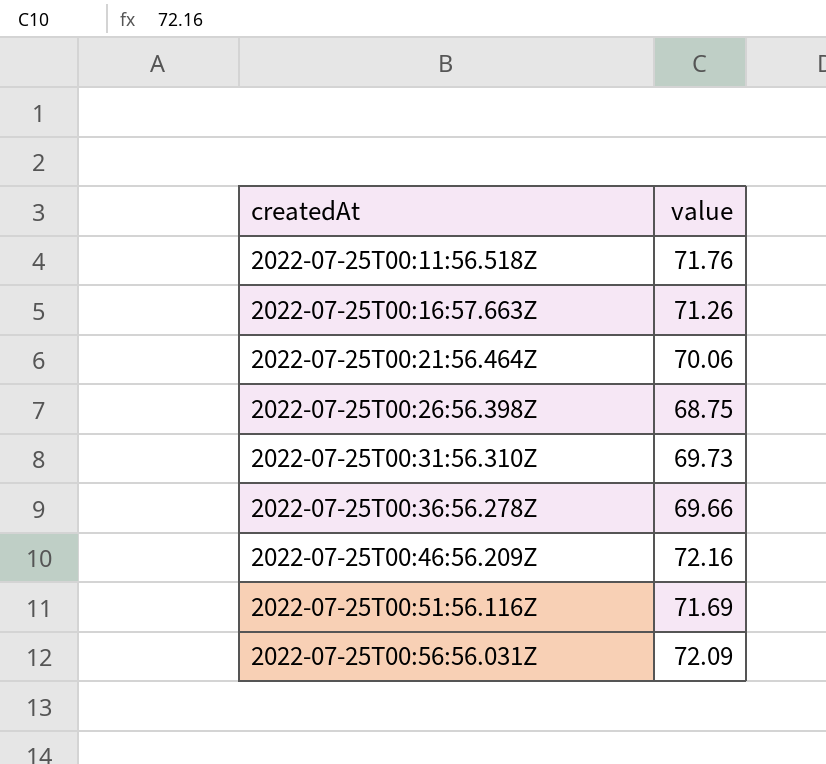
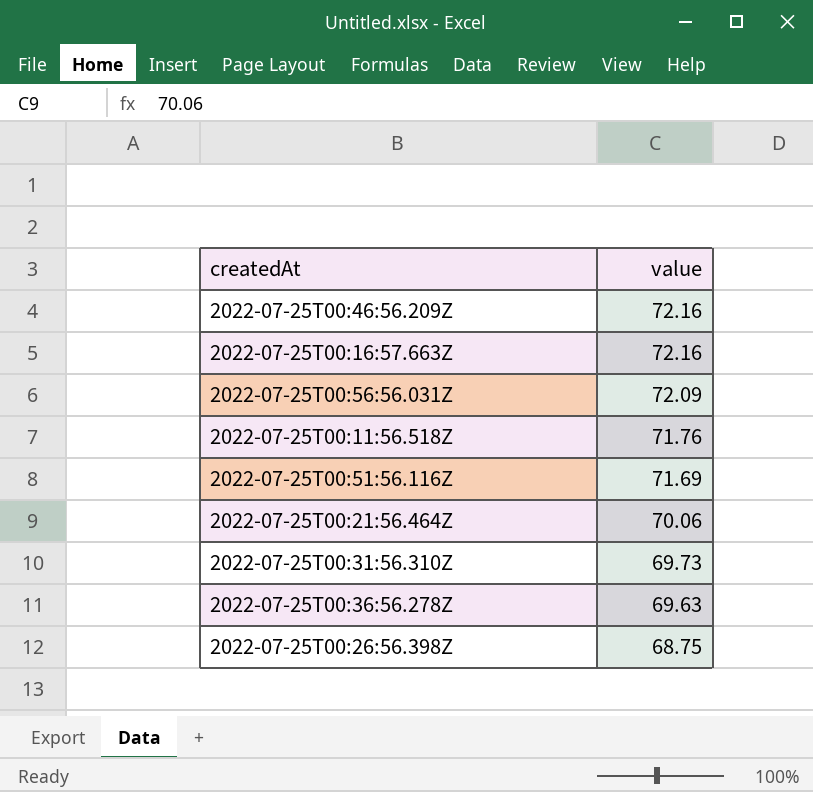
row order: createdAt ascending -> value descending
2022-07-25T00:16:57.663Z | value: 71.26 -> 72.16
2022-07-25T00:36:56.278Z | value: 69.66 -> 69.63

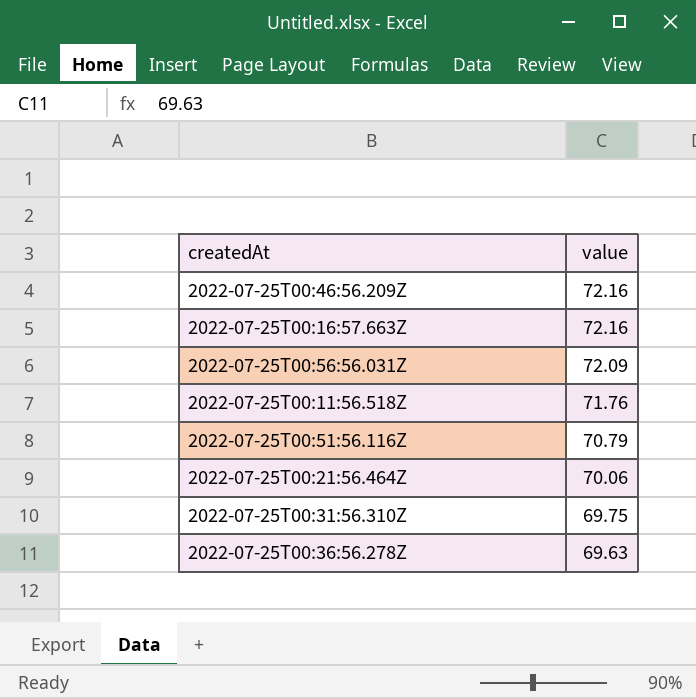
row 2022-07-25T00:26:56.398Z: 68.75 -> none
2022-07-25T00:51:56.116Z | value: 71.69 -> 70.79
2022-07-25T00:31:56.310Z | value: 69.73 -> 69.75

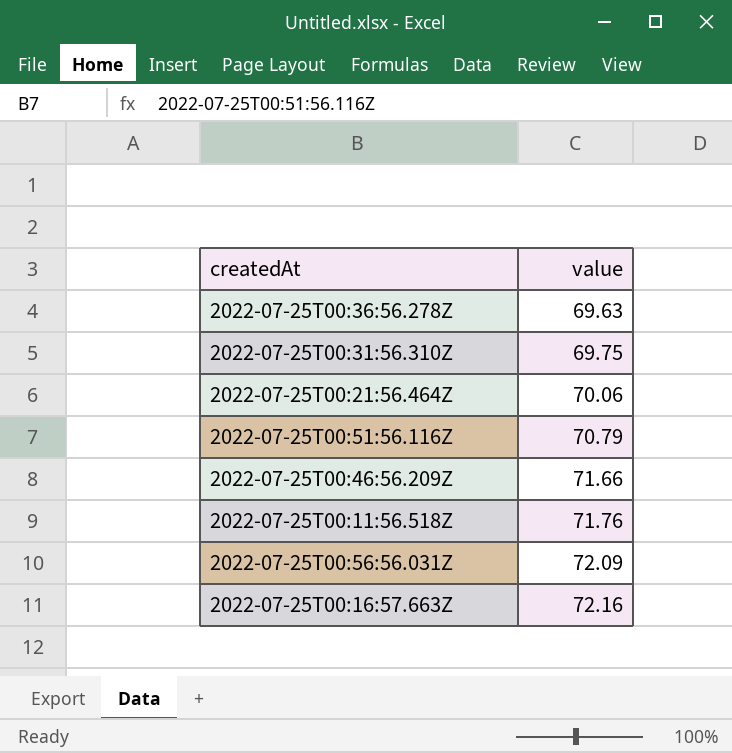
row order: value descending -> value ascending
2022-07-25T00:46:56.209Z | value: 72.16 -> 71.66

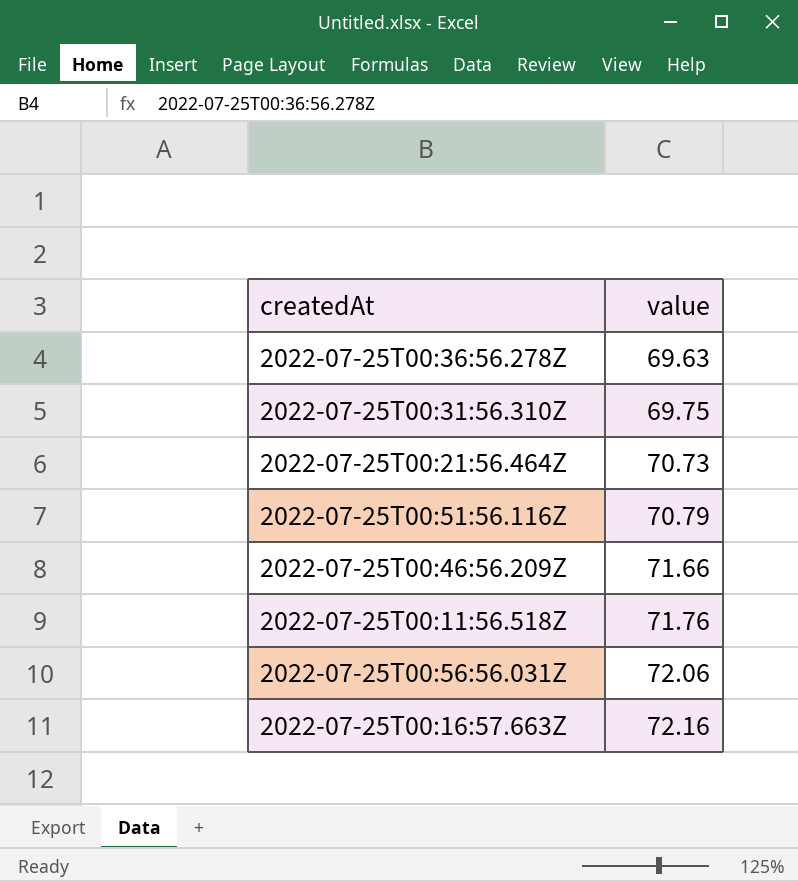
2022-07-25T00:21:56.464Z | value: 70.06 -> 70.73
2022-07-25T00:56:56.031Z | value: 72.09 -> 72.06

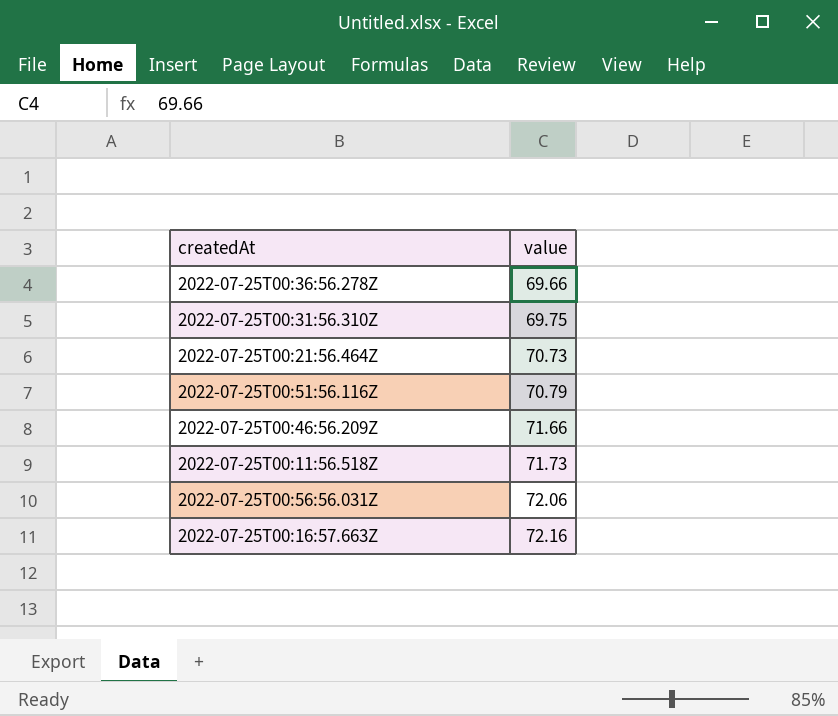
2022-07-25T00:36:56.278Z | value: 69.63 -> 69.66
2022-07-25T00:11:56.518Z | value: 71.76 -> 71.73

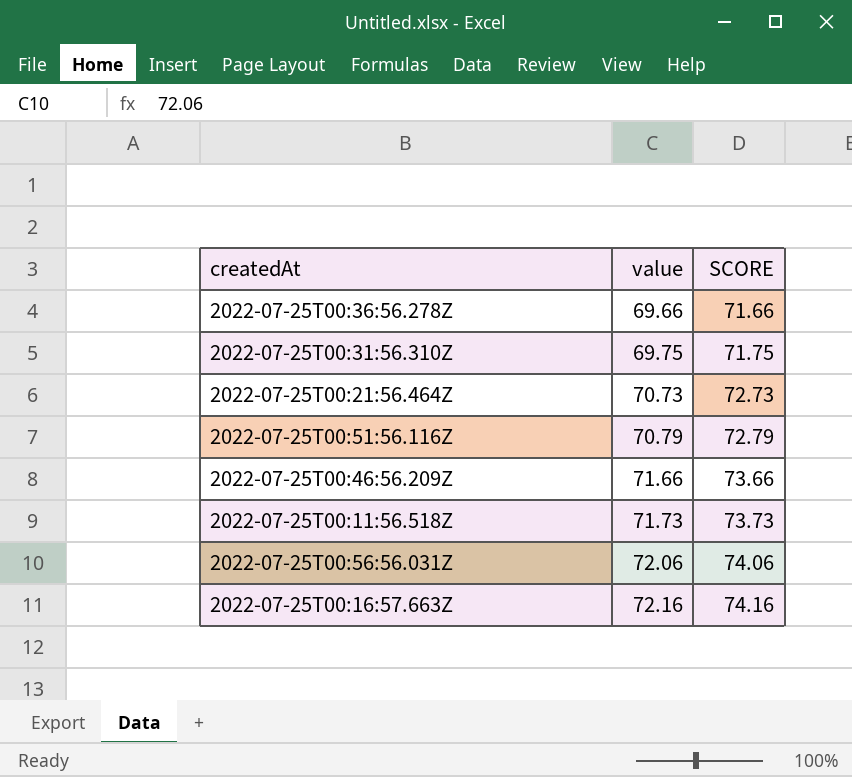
column SCORE | formula: none -> [value] + 2

